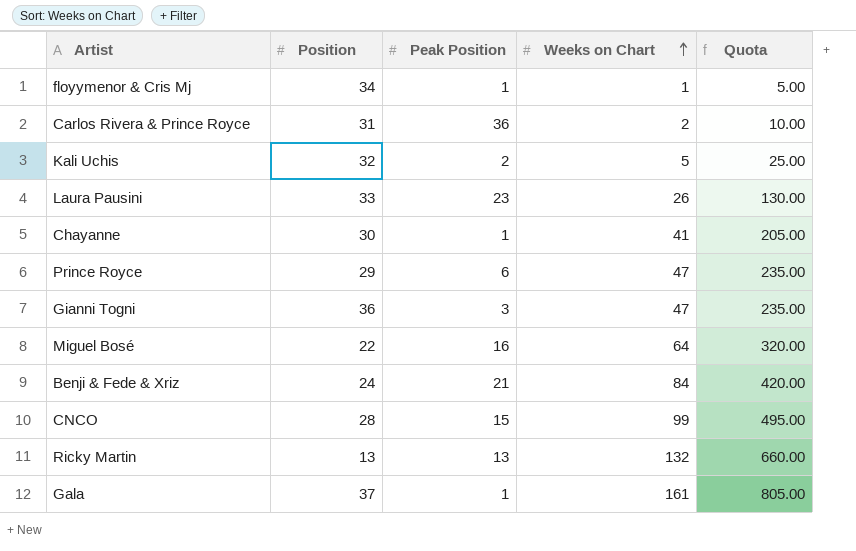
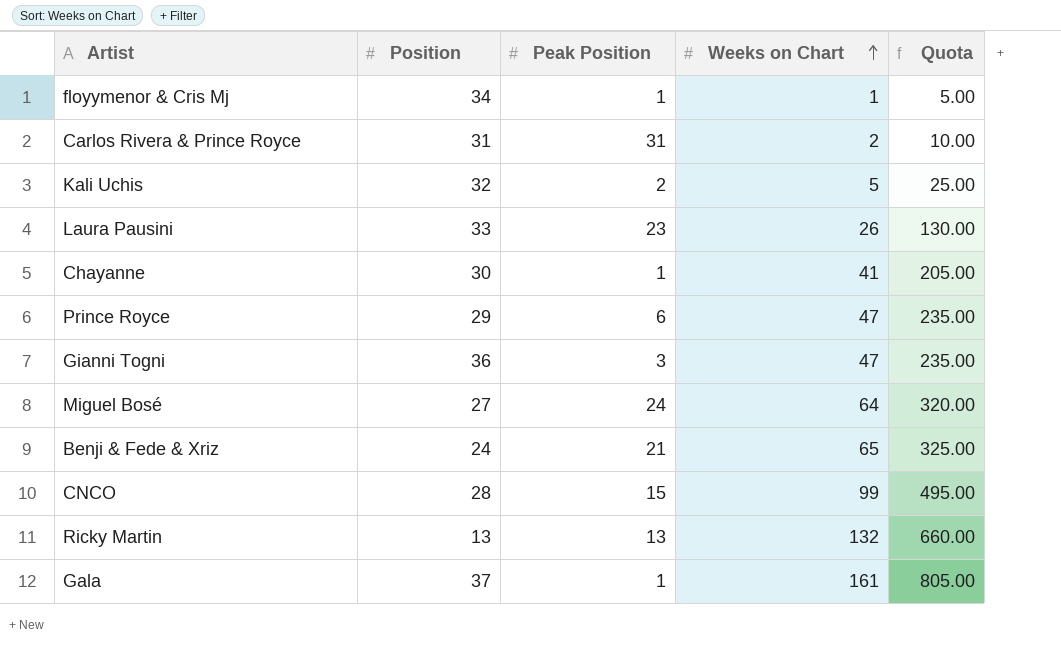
Carlos Rivera & Prince Royce | Peak Position: 36 -> 31
Miguel Bosé | Position: 22 -> 27
Miguel Bosé | Peak Position: 16 -> 24
Benji & Fede & Xriz | Weeks on Chart: 84 -> 65
Benji & Fede & Xriz | Quota: 420.00 -> 325.00

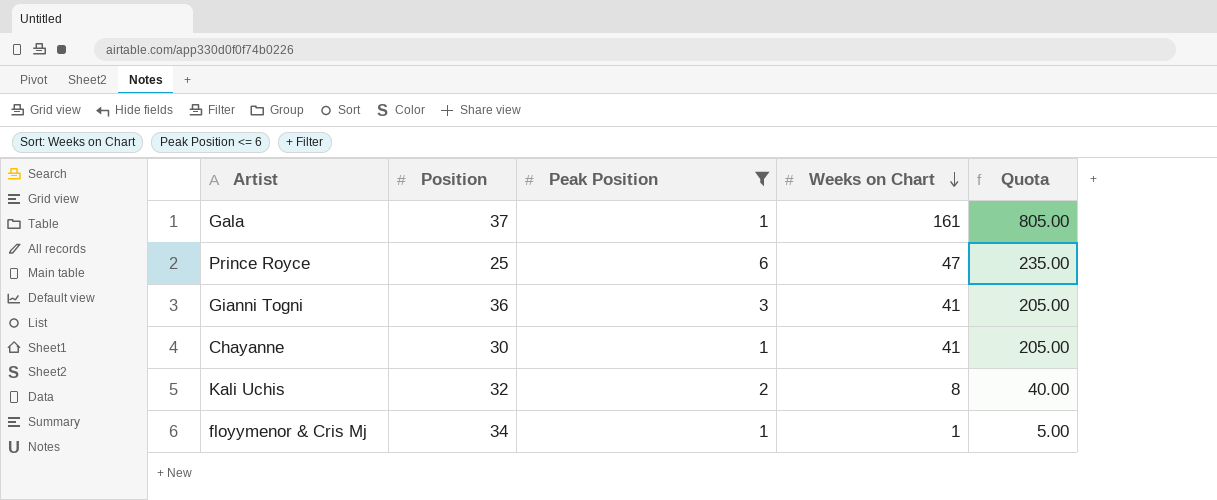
filter: none -> Peak Position <= 6
row order: Weeks on Chart ascending -> Weeks on Chart descending
Prince Royce | Position: 29 -> 25
Gianni Togni | Weeks on Chart: 47 -> 41
Gianni Togni | Quota: 235.00 -> 205.00
Kali Uchis | Weeks on Chart: 5 -> 8
Kali Uchis | Quota: 25.00 -> 40.00

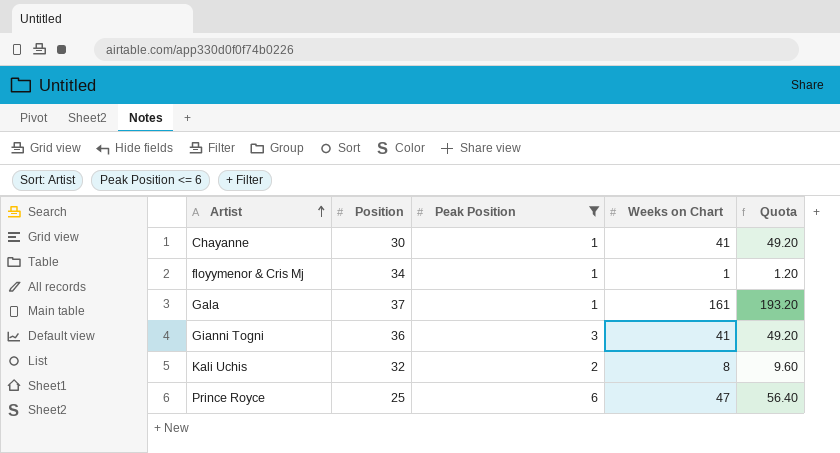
row order: Weeks on Chart descending -> Artist ascending
column Quota | formula: [Weeks on Chart] * 5 -> [Weeks on Chart] * 1.2

